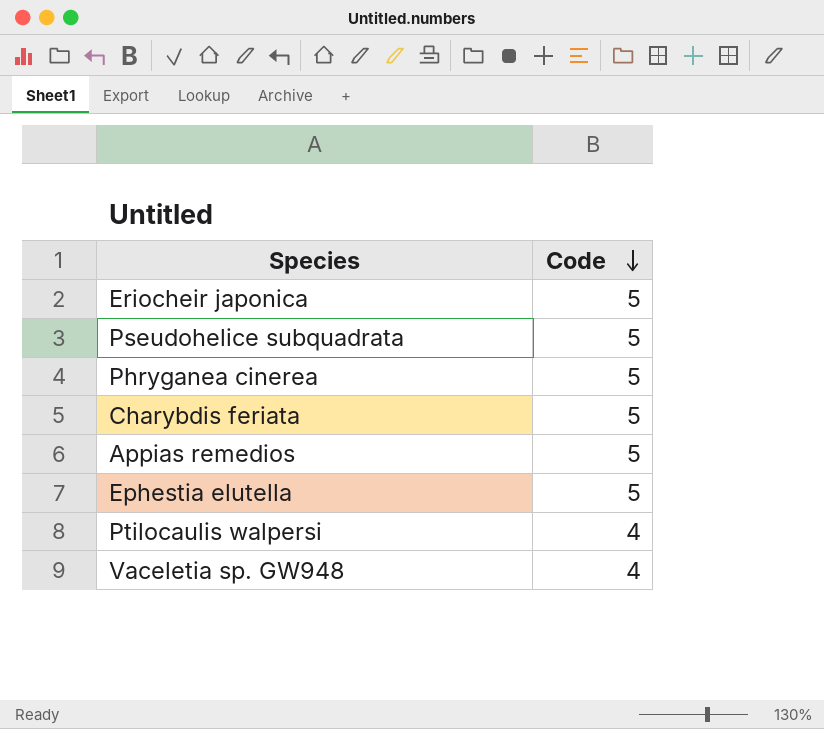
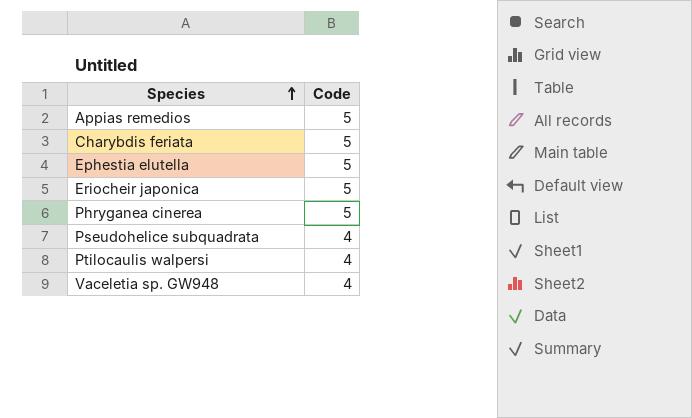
row order: Code descending -> Species ascending
Pseudohelice subquadrata | Code: 5 -> 4

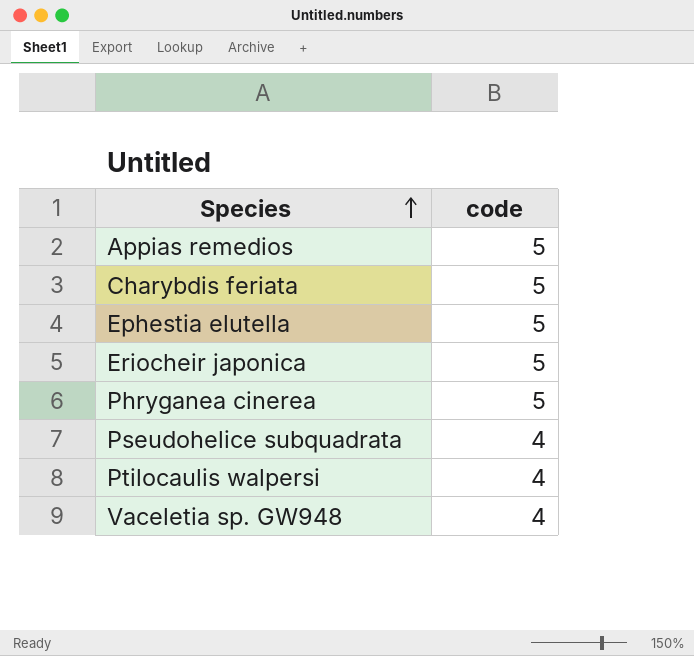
column name: Code -> code

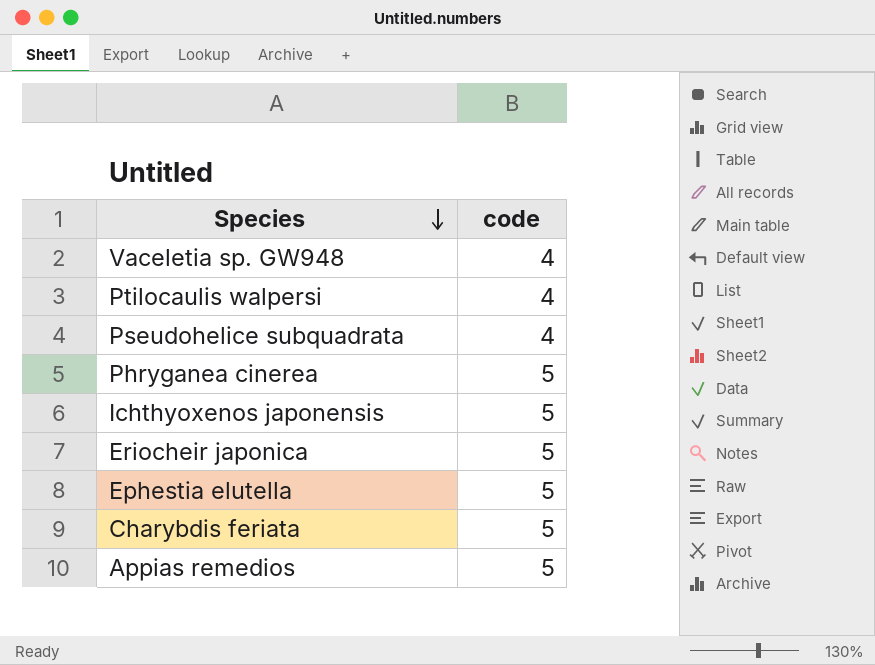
row order: Species ascending -> Species descending
row Ichthyoxenos japonensis: none -> 5

